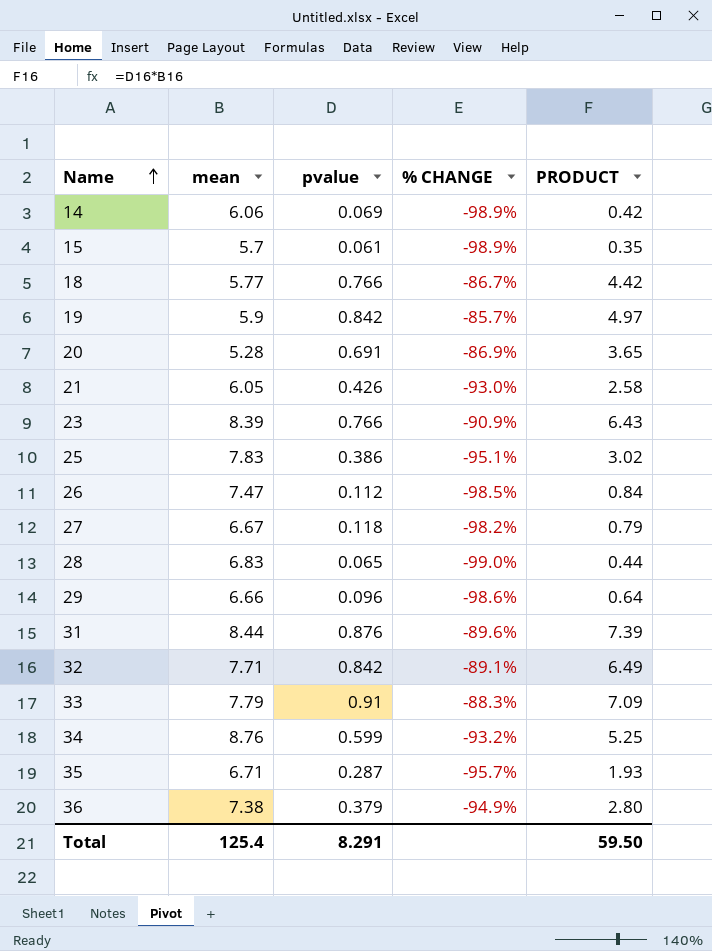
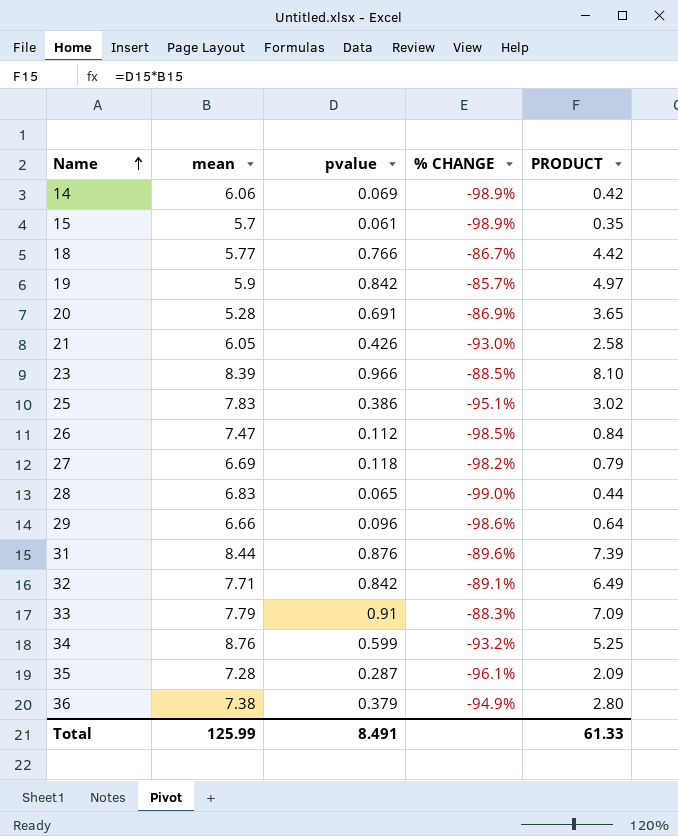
23 | pvalue: 0.766 -> 0.966
23 | % CHANGE: -90.9% -> -88.5%
23 | PRODUCT: 6.43 -> 8.10
27 | mean: 6.67 -> 6.69
35 | mean: 6.71 -> 7.28
35 | % CHANGE: -95.7% -> -96.1%
35 | PRODUCT: 1.93 -> 2.09
Total | mean: 125.4 -> 125.99
Total | pvalue: 8.291 -> 8.491
Total | PRODUCT: 59.50 -> 61.33

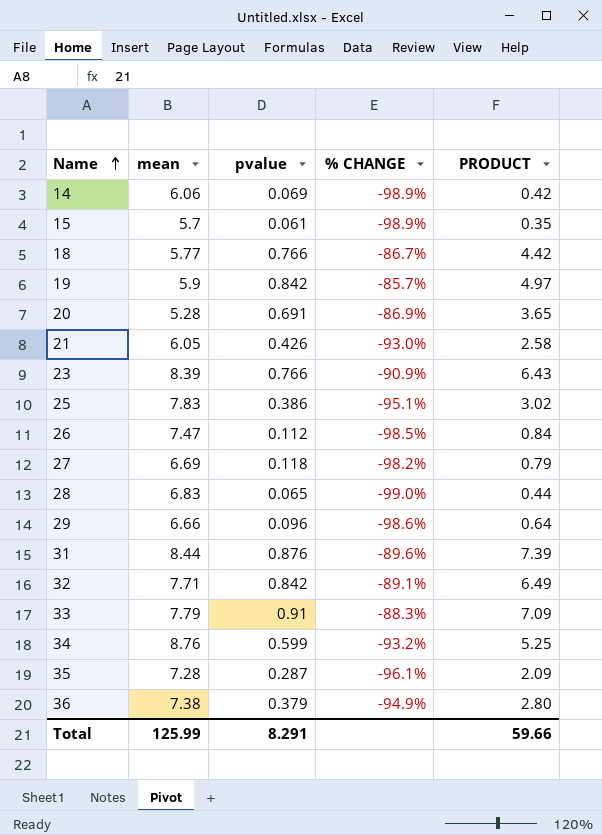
23 | pvalue: 0.966 -> 0.766
23 | % CHANGE: -88.5% -> -90.9%
23 | PRODUCT: 8.10 -> 6.43
Total | pvalue: 8.491 -> 8.291
Total | PRODUCT: 61.33 -> 59.66

